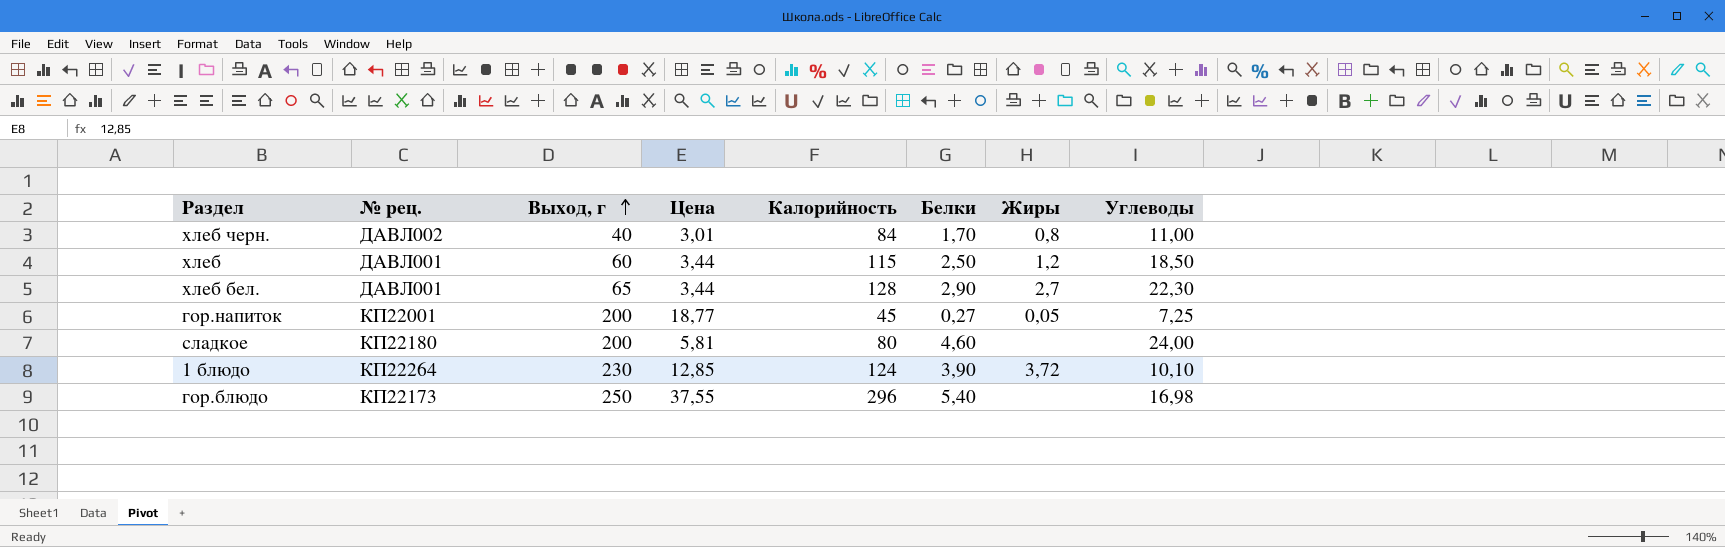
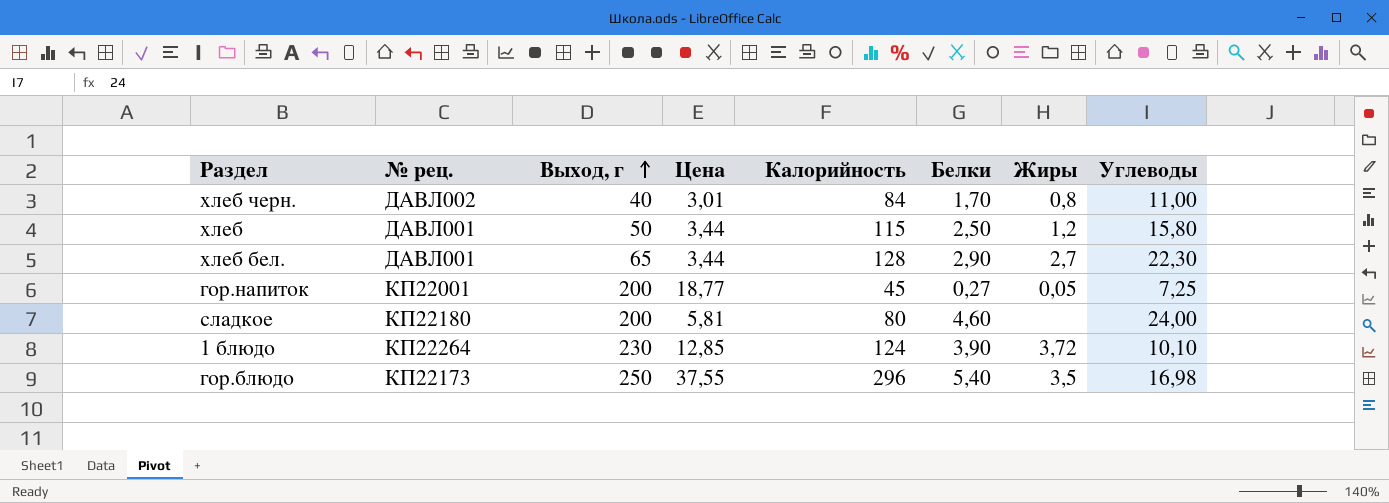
хлеб | Выход, г: 60 -> 50
хлеб | Углеводы: 18,50 -> 15,80
гор.блюдо | Жиры: none -> 3,5

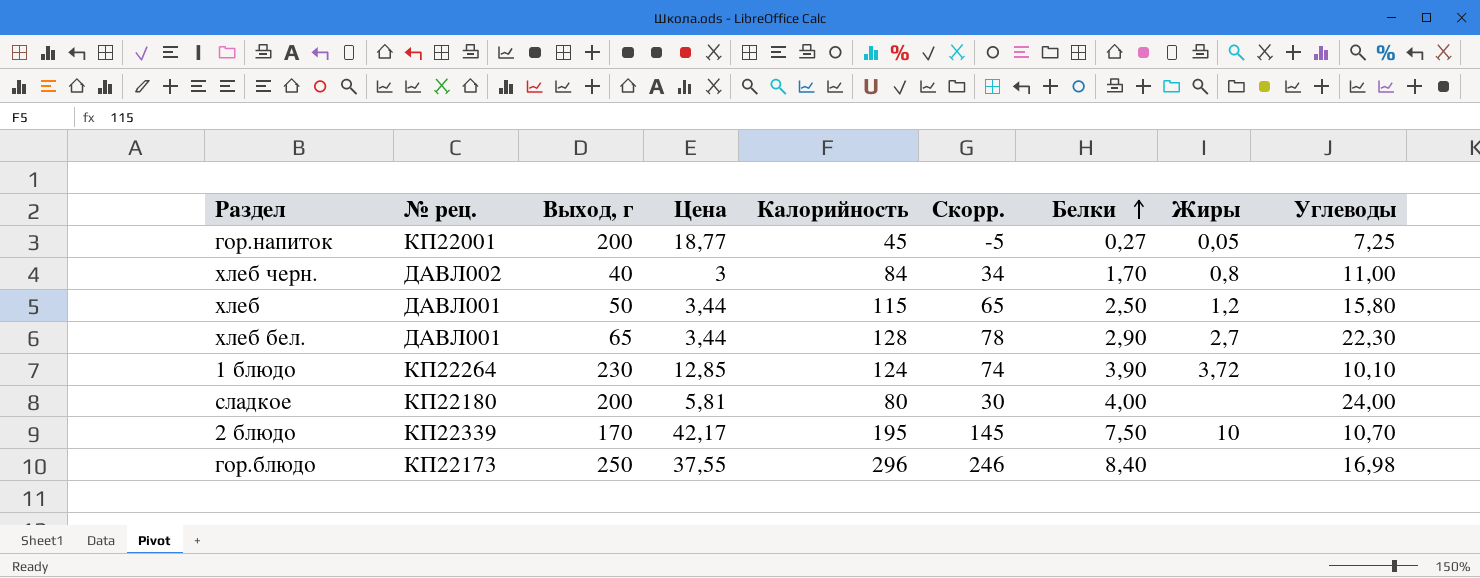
row order: Выход, г ascending -> Белки ascending
column Скорр. | formula: none -> [Калорийность] - 50
хлеб черн. | Цена: 3,01 -> 3
сладкое | Белки: 4,60 -> 4,00
row 2 блюдо: none -> КП22339 | 170 | 42,17 | 195 | 145 | 7,50 | 10 | 10,70
гор.блюдо | Белки: 5,40 -> 8,40
гор.блюдо | Жиры: 3,5 -> none

